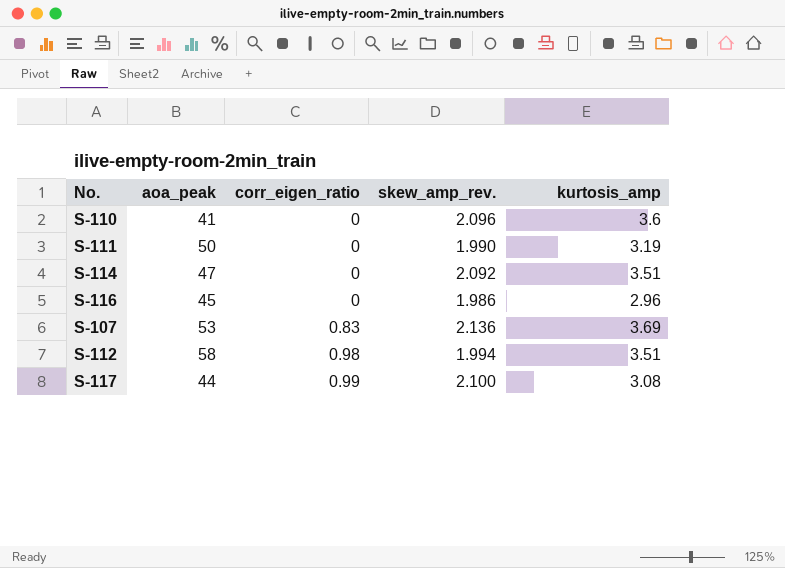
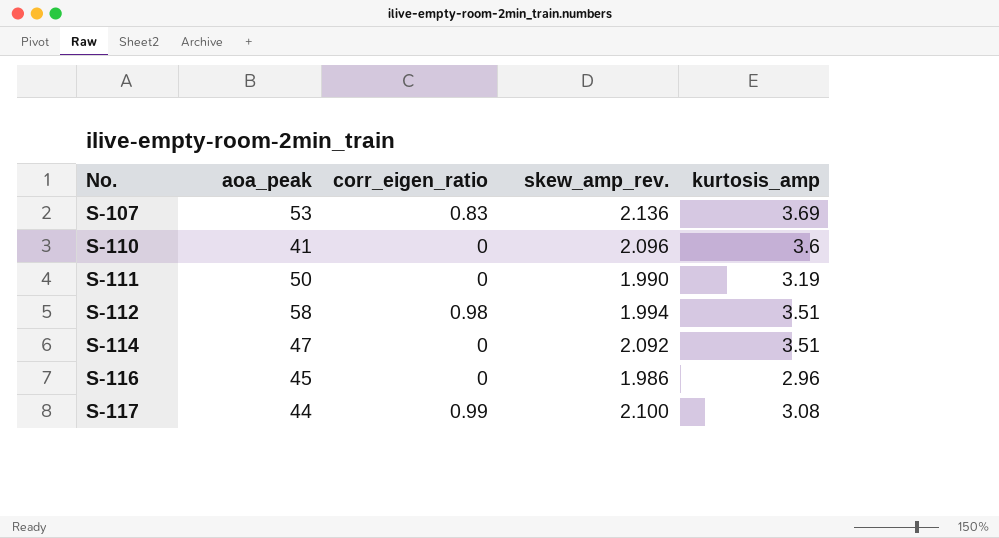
row order: corr_eigen_ratio ascending -> No. ascending

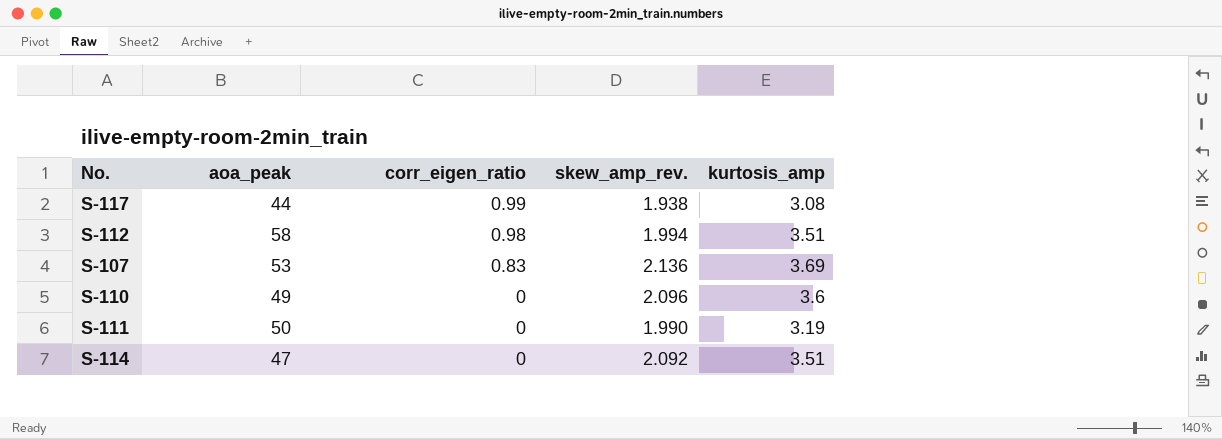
row order: No. ascending -> corr_eigen_ratio descending
row S-116: 45 | 0 | 1.986 | 2.96 -> none
S-117 | skew_amp_rev.: 2.100 -> 1.938
S-110 | aoa_peak: 41 -> 49

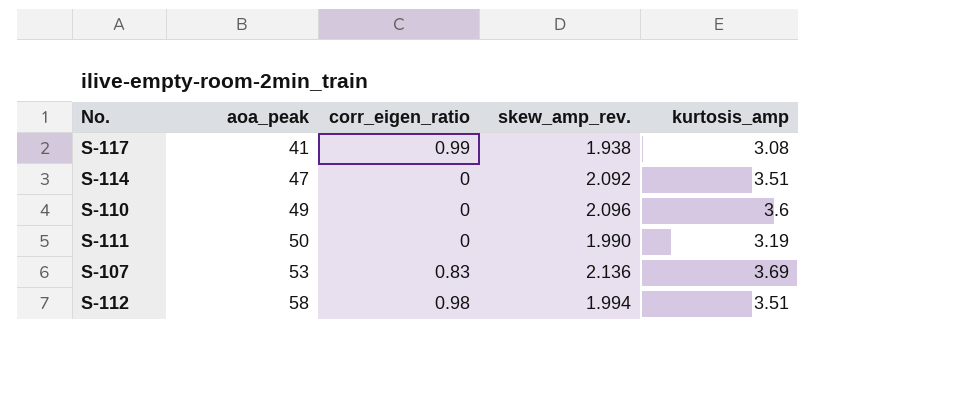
row order: corr_eigen_ratio descending -> aoa_peak ascending
S-117 | aoa_peak: 44 -> 41

